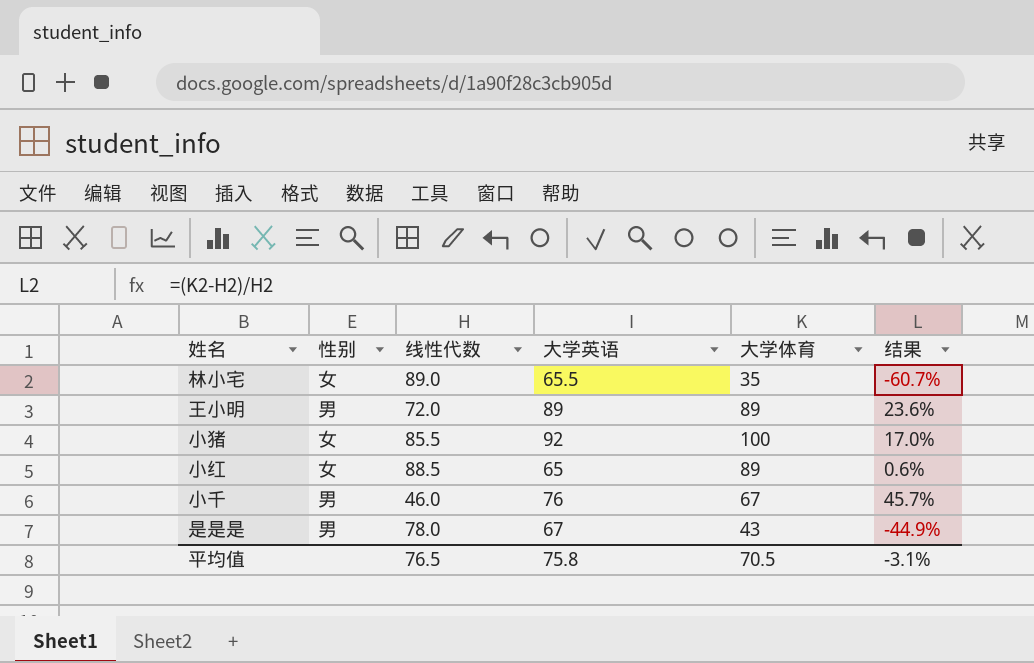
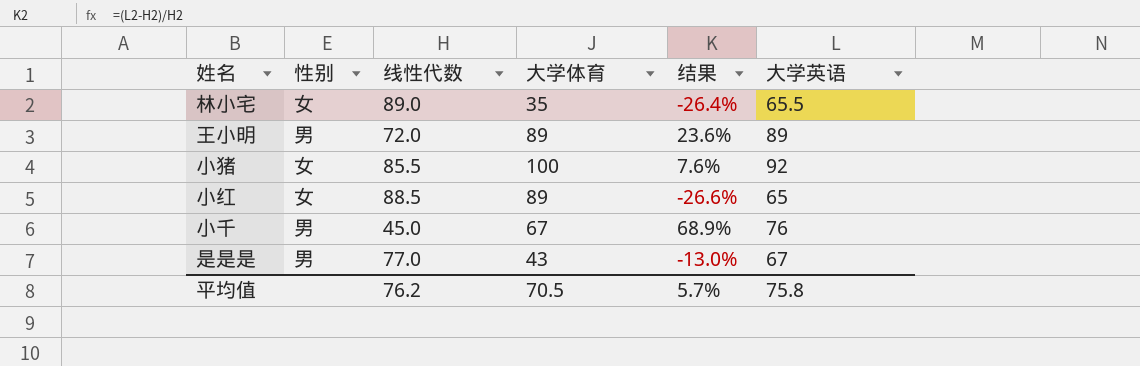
column 结果 | formula: ([大学体育] - [线性代数]) / [线性代数] -> ([大学英语] - [线性代数]) / [线性代数]
column 大学英语 | position: 4 -> 6
小千 | 线性代数: 46.0 -> 45.0
是是是 | 线性代数: 78.0 -> 77.0
平均值 | 线性代数: 76.5 -> 76.2
平均值 | 结果: -3.1% -> 5.7%

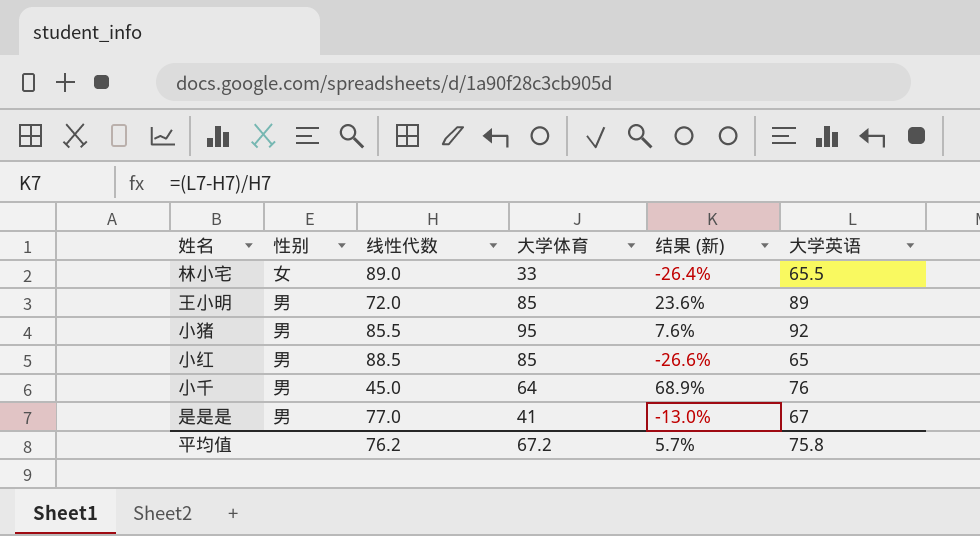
column name: 结果 -> 结果 (新)
林小宅 | 大学体育: 35 -> 33
王小明 | 大学体育: 89 -> 85
小猪 | 性别: 女 -> 男
小猪 | 大学体育: 100 -> 95
小红 | 性别: 女 -> 男
小红 | 大学体育: 89 -> 85
小千 | 大学体育: 67 -> 64
是是是 | 大学体育: 43 -> 41
平均值 | 大学体育: 70.5 -> 67.2

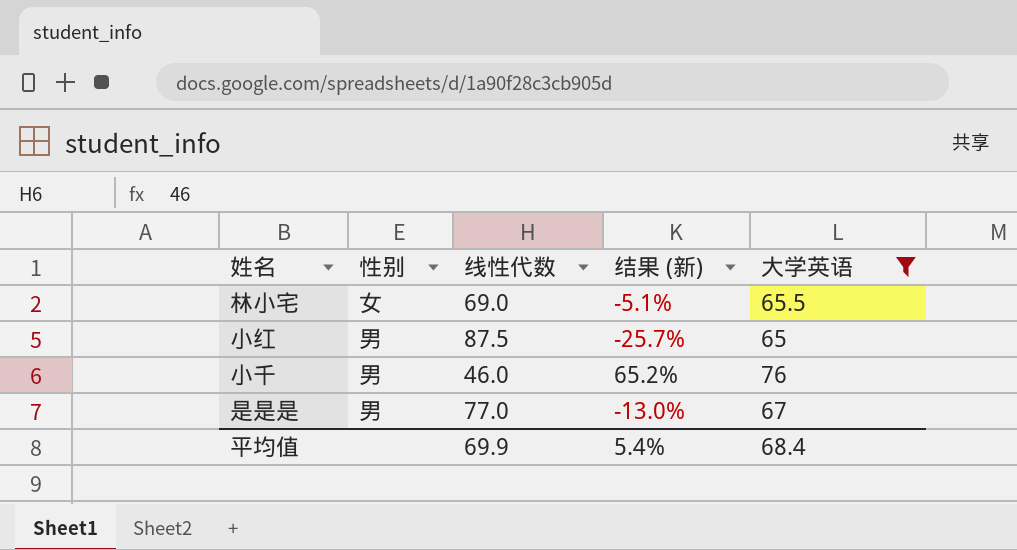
filter: none -> 大学英语 <= 76
column 大学体育 | position: 4 -> none
林小宅 | 线性代数: 89.0 -> 69.0
林小宅 | 结果 (新): -26.4% -> -5.1%
小红 | 线性代数: 88.5 -> 87.5
小红 | 结果 (新): -26.6% -> -25.7%
小千 | 线性代数: 45.0 -> 46.0
小千 | 结果 (新): 68.9% -> 65.2%
平均值 | 线性代数: 76.2 -> 69.9
平均值 | 结果 (新): 5.7% -> 5.4%
平均值 | 大学英语: 75.8 -> 68.4

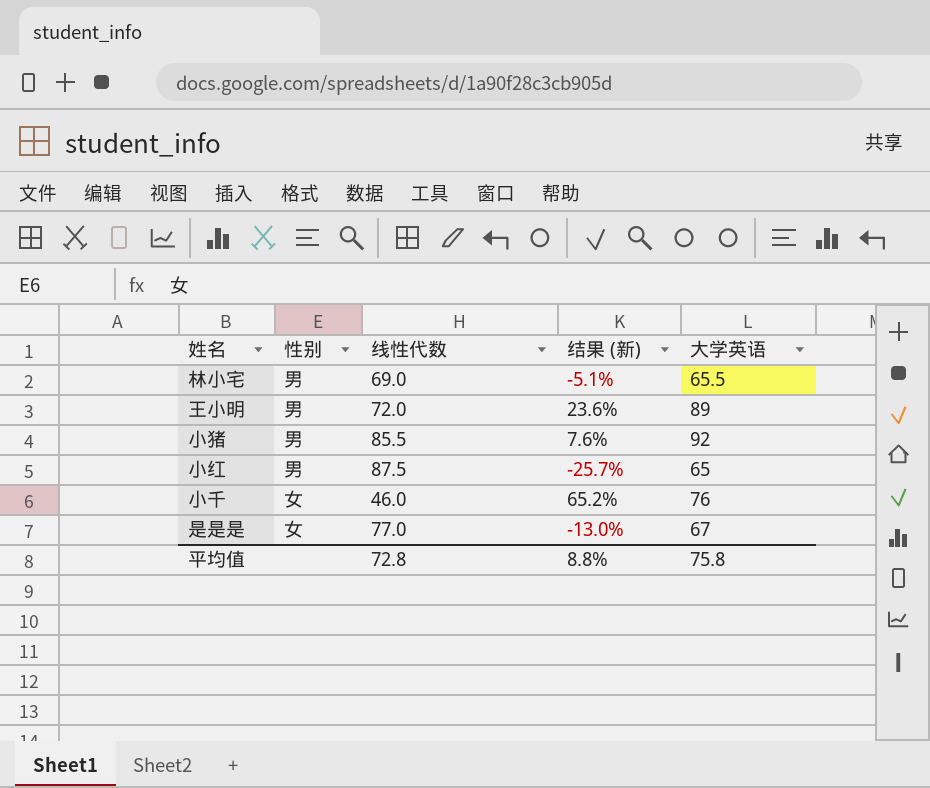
filter: 大学英语 <= 76 -> none
林小宅 | 性别: 女 -> 男
小千 | 性别: 男 -> 女
是是是 | 性别: 男 -> 女
平均值 | 线性代数: 69.9 -> 72.8
平均值 | 结果 (新): 5.4% -> 8.8%
平均值 | 大学英语: 68.4 -> 75.8

